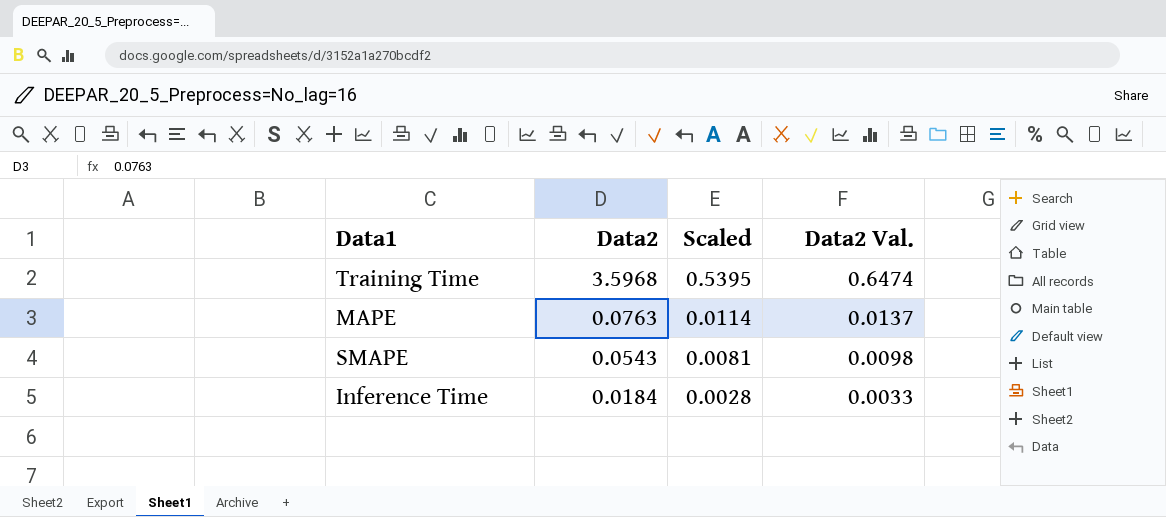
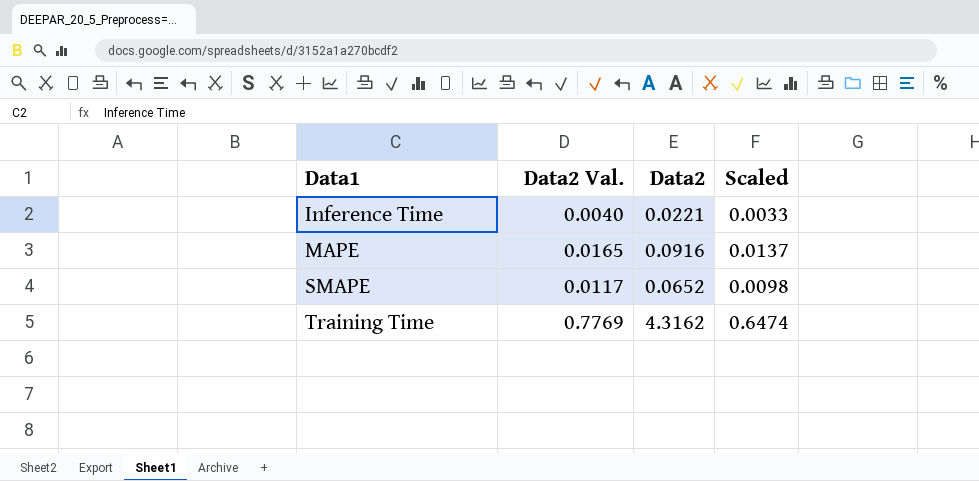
row order: Data2 descending -> Data1 ascending
column Data2 Val. | position: 4 -> 2
Inference Time | Data2 Val.: 0.0033 -> 0.0040
Inference Time | Data2: 0.0184 -> 0.0221
Inference Time | Scaled: 0.0028 -> 0.0033
MAPE | Data2 Val.: 0.0137 -> 0.0165
MAPE | Data2: 0.0763 -> 0.0916
MAPE | Scaled: 0.0114 -> 0.0137
SMAPE | Data2 Val.: 0.0098 -> 0.0117
SMAPE | Data2: 0.0543 -> 0.0652
SMAPE | Scaled: 0.0081 -> 0.0098
Training Time | Data2 Val.: 0.6474 -> 0.7769
Training Time | Data2: 3.5968 -> 4.3162
Training Time | Scaled: 0.5395 -> 0.6474

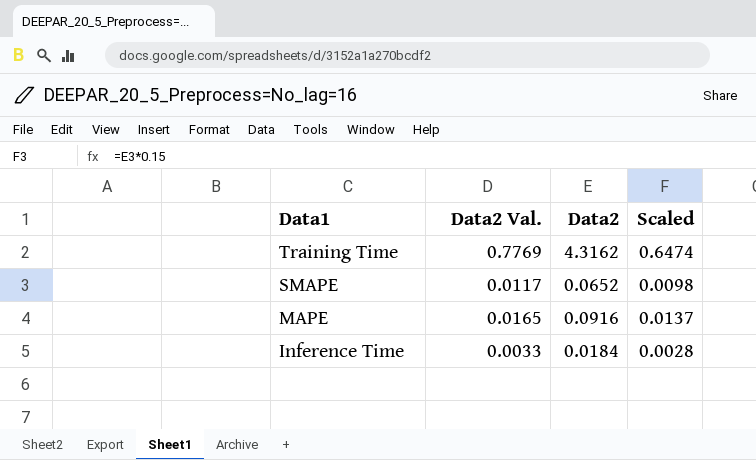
row order: Data1 ascending -> Data1 descending
Inference Time | Data2 Val.: 0.0040 -> 0.0033
Inference Time | Data2: 0.0221 -> 0.0184
Inference Time | Scaled: 0.0033 -> 0.0028

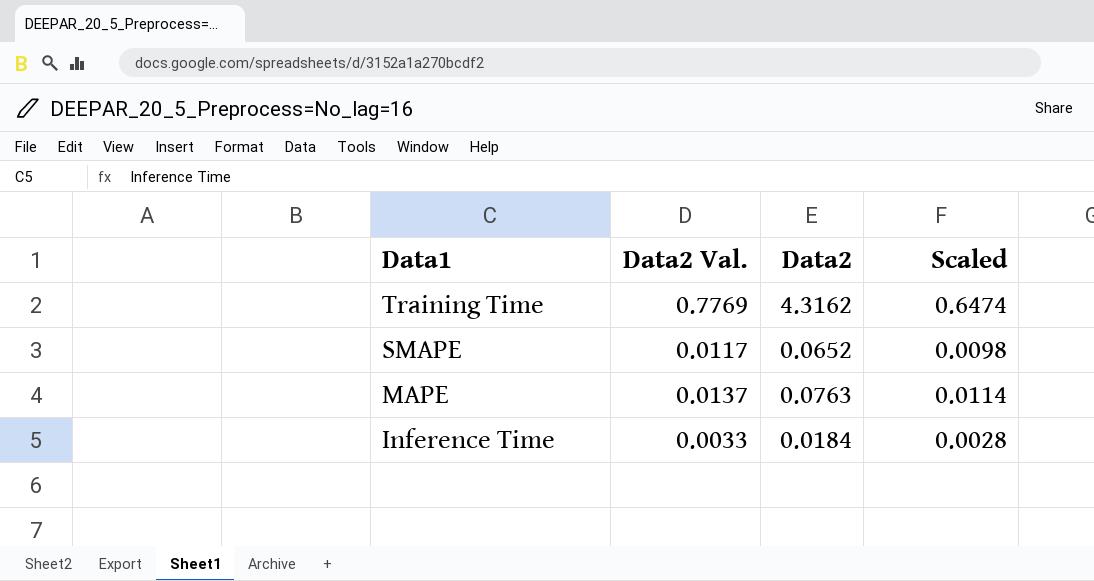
MAPE | Data2 Val.: 0.0165 -> 0.0137
MAPE | Data2: 0.0916 -> 0.0763
MAPE | Scaled: 0.0137 -> 0.0114

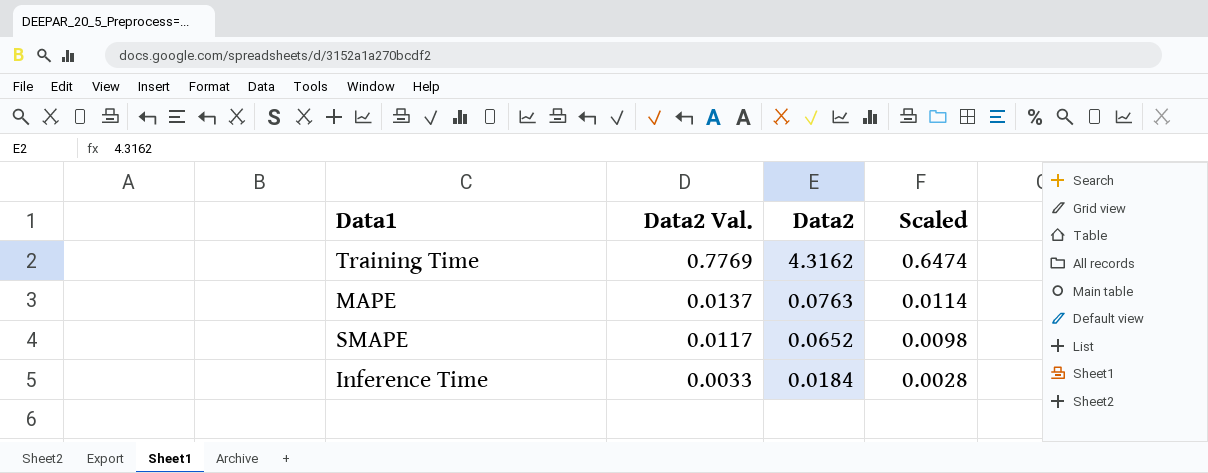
row order: Data1 descending -> Data2 Val. descending

